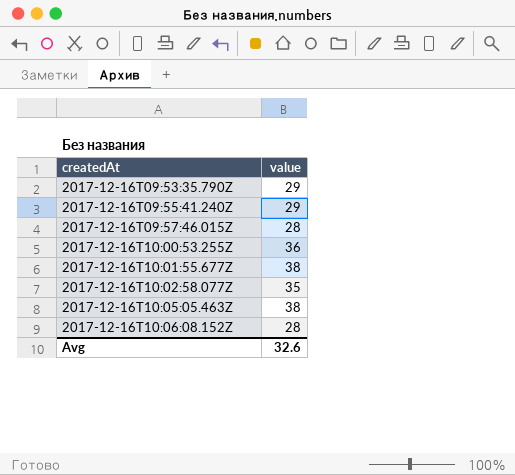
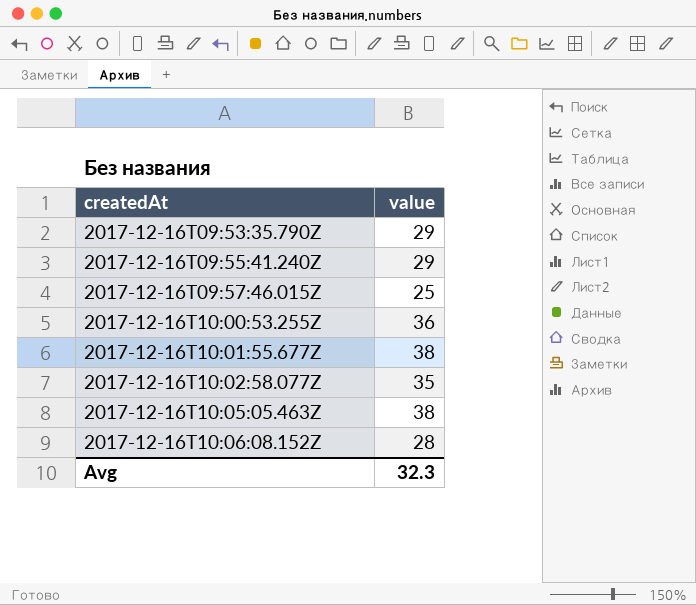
2017-12-16T09:57:46.015Z | value: 28 -> 25
Avg | value: 32.6 -> 32.3

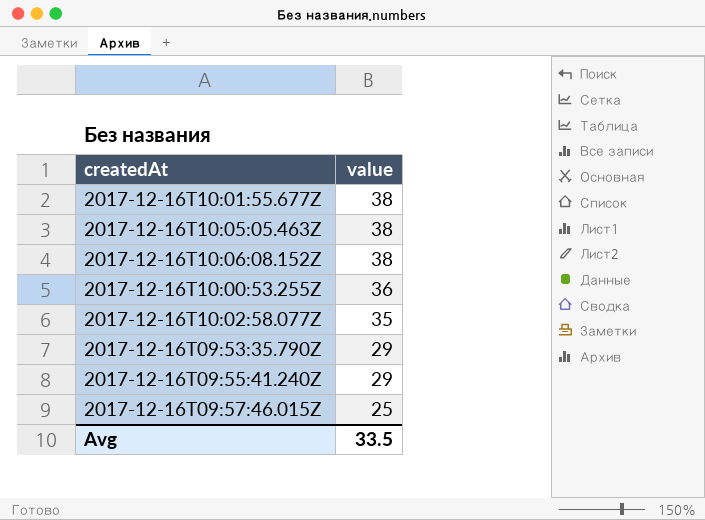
row order: createdAt ascending -> value descending
2017-12-16T10:06:08.152Z | value: 28 -> 38
Avg | value: 32.3 -> 33.5

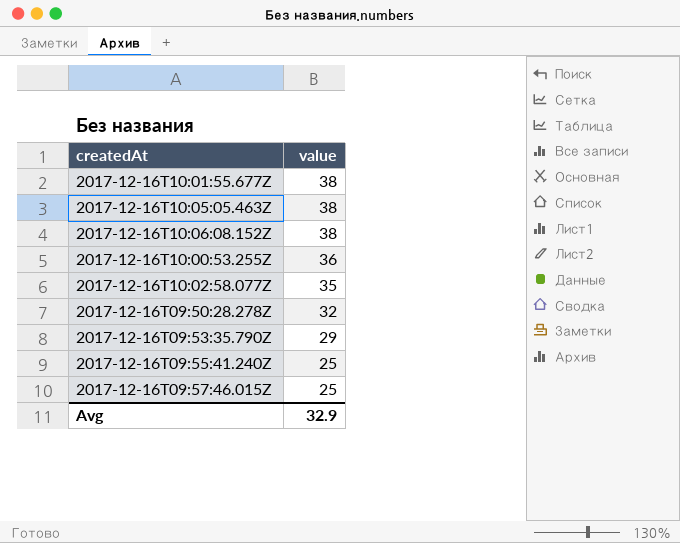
row 2017-12-16T09:50:28.278Z: none -> 32
2017-12-16T09:55:41.240Z | value: 29 -> 25
Avg | value: 33.5 -> 32.9

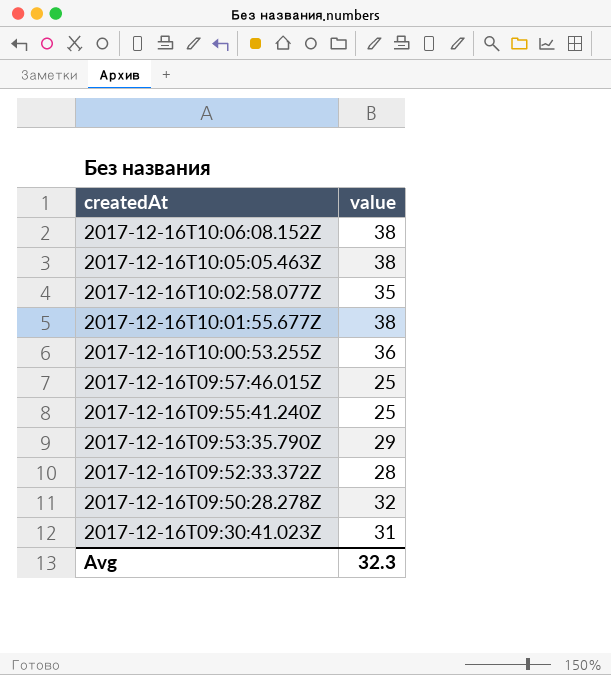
row order: value descending -> createdAt descending
row 2017-12-16T09:52:33.372Z: none -> 28
row 2017-12-16T09:30:41.023Z: none -> 31
Avg | value: 32.9 -> 32.3

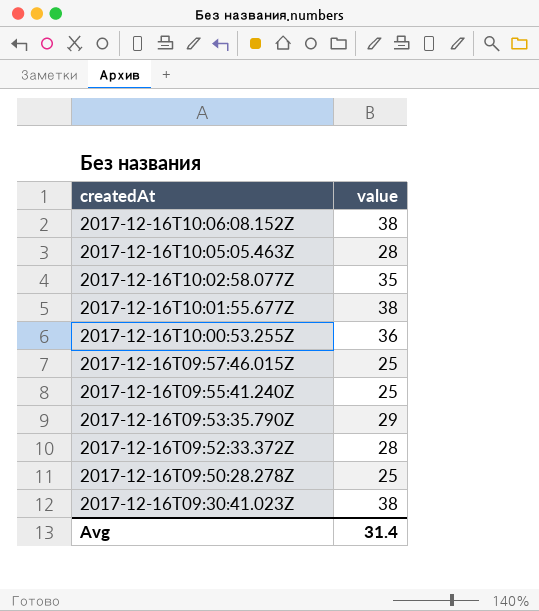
2017-12-16T10:05:05.463Z | value: 38 -> 28
2017-12-16T09:50:28.278Z | value: 32 -> 25
2017-12-16T09:30:41.023Z | value: 31 -> 38
Avg | value: 32.3 -> 31.4

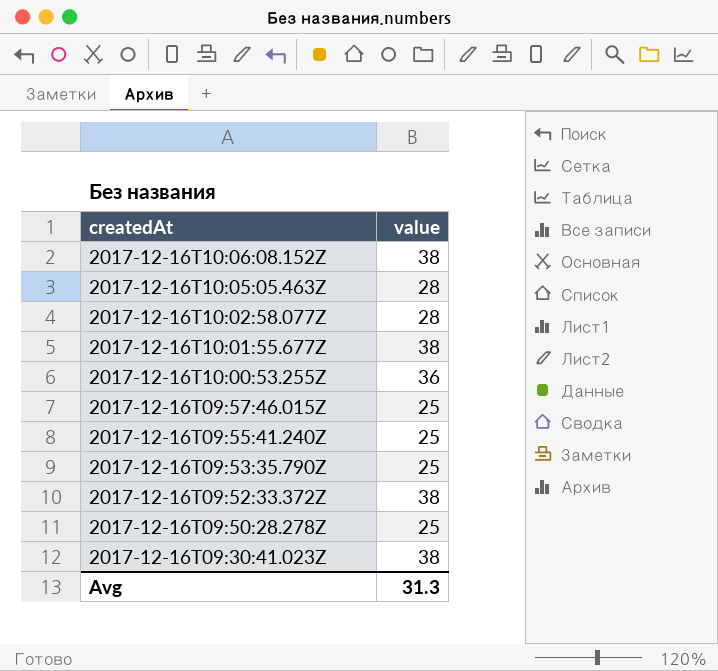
2017-12-16T10:02:58.077Z | value: 35 -> 28
2017-12-16T09:53:35.790Z | value: 29 -> 25
2017-12-16T09:52:33.372Z | value: 28 -> 38
Avg | value: 31.4 -> 31.3

